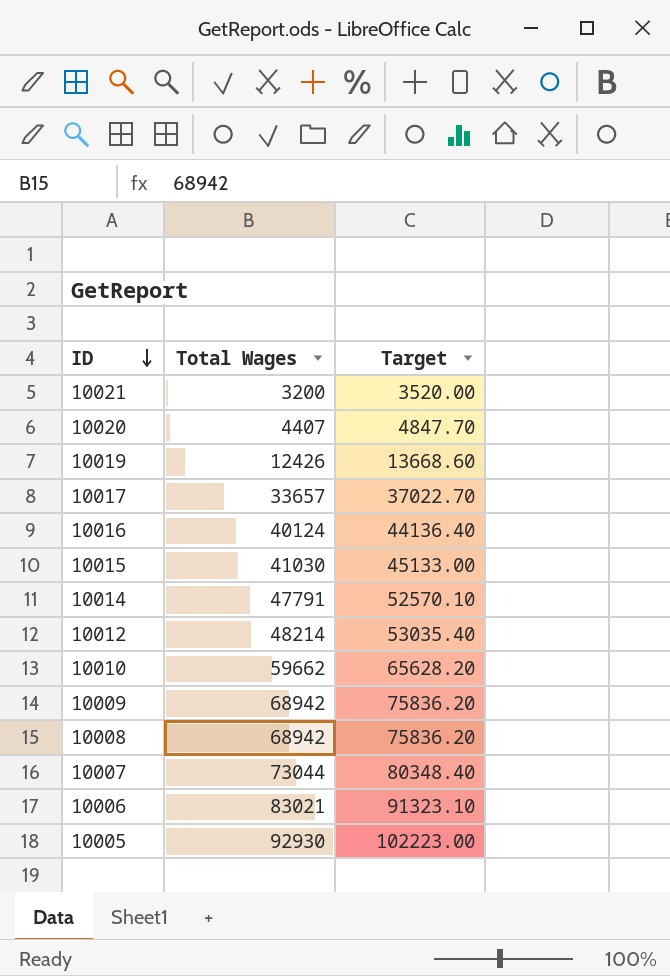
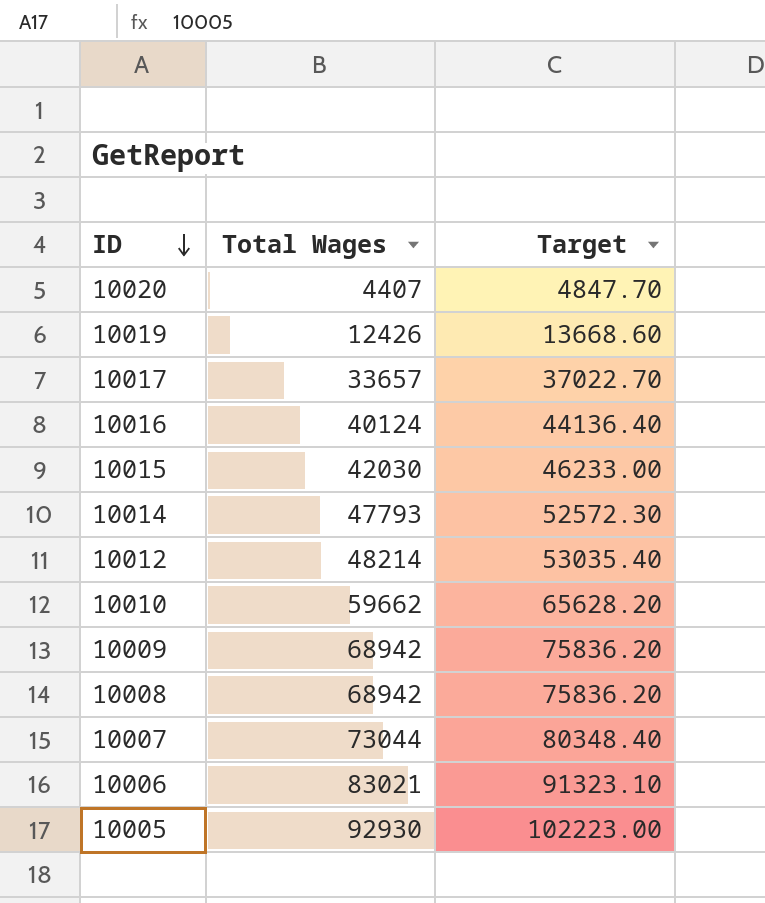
row 10021: 3200 | 3520.00 -> none
10015 | Total Wages: 41030 -> 42030
10015 | Target: 45133.00 -> 46233.00
10014 | Total Wages: 47791 -> 47793
10014 | Target: 52570.10 -> 52572.30

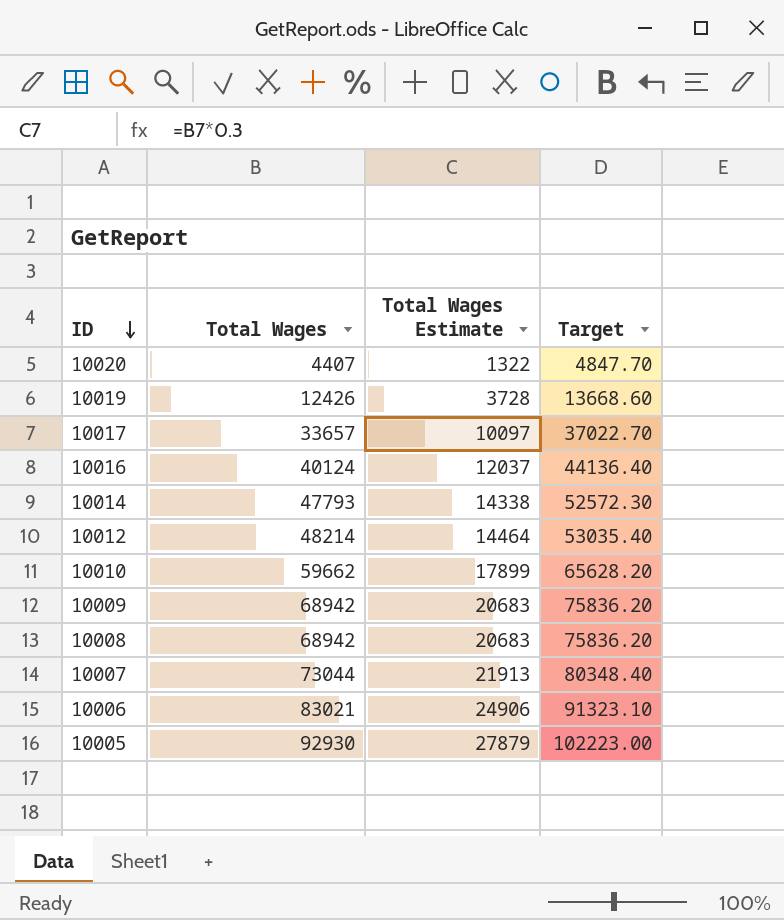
column Total Wages Estimate | formula: none -> [Total Wages] * 0.3
row 10015: 42030 | 46233.00 -> none

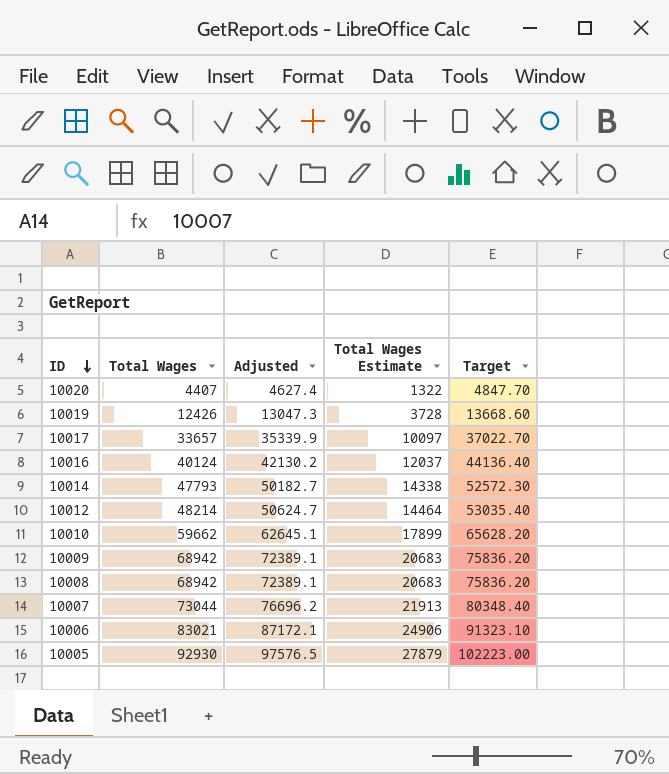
column Adjusted | formula: none -> [Total Wages] * 1.05

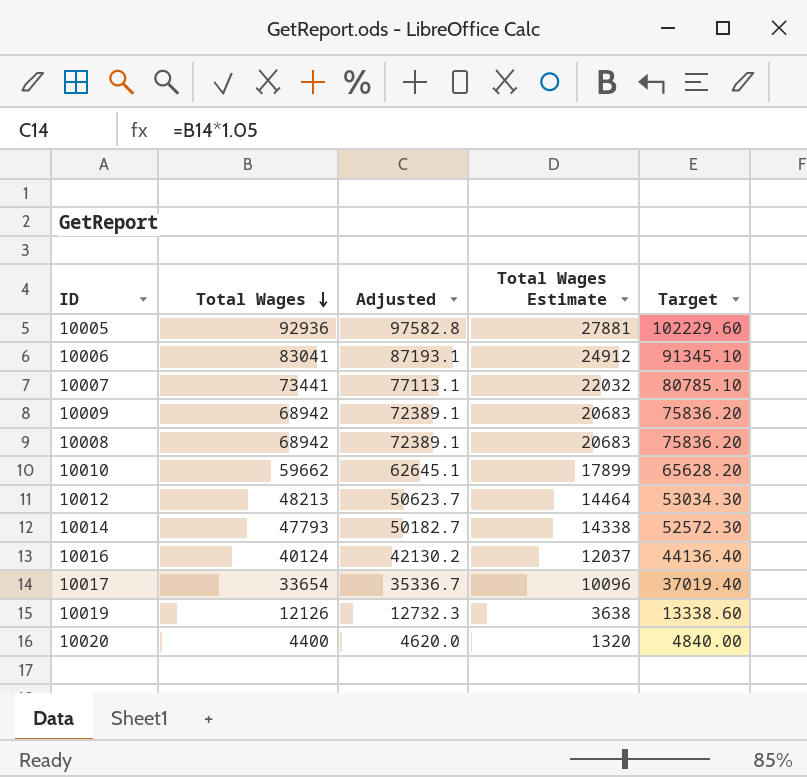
row order: ID descending -> Total Wages descending
10005 | Total Wages: 92930 -> 92936
10005 | Adjusted: 97576.5 -> 97582.8
10005 | Total Wages Estimate: 27879 -> 27881
10005 | Target: 102223.00 -> 102229.60
10006 | Total Wages: 83021 -> 83041
10006 | Adjusted: 87172.1 -> 87193.1
10006 | Total Wages Estimate: 24906 -> 24912
10006 | Target: 91323.10 -> 91345.10
10007 | Total Wages: 73044 -> 73441
10007 | Adjusted: 76696.2 -> 77113.1
10007 | Total Wages Estimate: 21913 -> 22032
10007 | Target: 80348.40 -> 80785.10
10012 | Total Wages: 48214 -> 48213
10012 | Adjusted: 50624.7 -> 50623.7
10012 | Target: 53035.40 -> 53034.30
10017 | Total Wages: 33657 -> 33654
10017 | Adjusted: 35339.9 -> 35336.7
10017 | Total Wages Estimate: 10097 -> 10096
10017 | Target: 37022.70 -> 37019.40
10019 | Total Wages: 12426 -> 12126
10019 | Adjusted: 13047.3 -> 12732.3
10019 | Total Wages Estimate: 3728 -> 3638
10019 | Target: 13668.60 -> 13338.60
10020 | Total Wages: 4407 -> 4400
10020 | Adjusted: 4627.4 -> 4620.0
10020 | Total Wages Estimate: 1322 -> 1320
10020 | Target: 4847.70 -> 4840.00

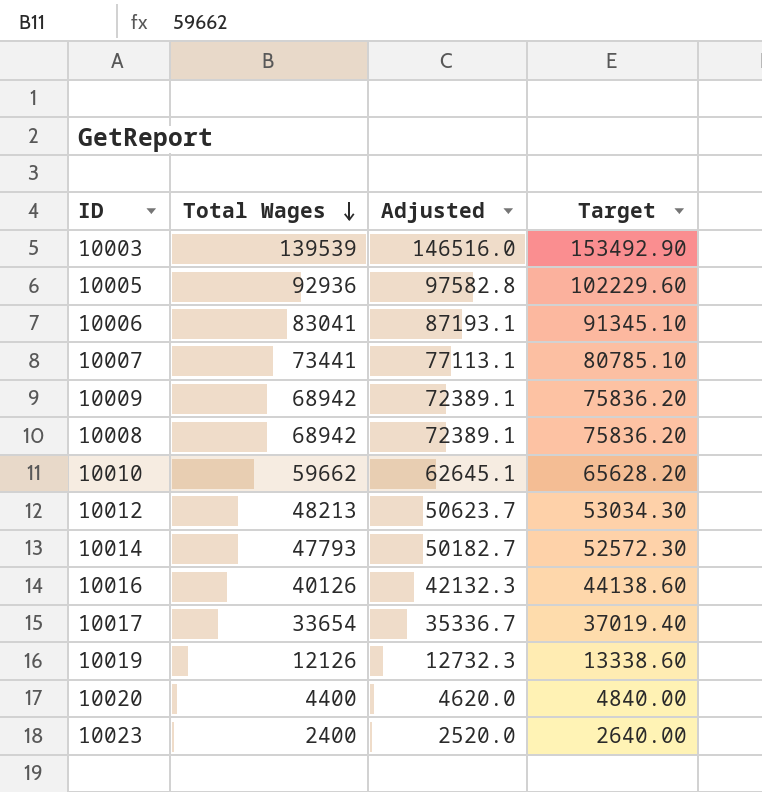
column Total Wages Estimate | formula: [Total Wages] * 0.3 -> none
row 10003: none -> 139539 | 146516.0 | 153492.90
10016 | Total Wages: 40124 -> 40126
10016 | Adjusted: 42130.2 -> 42132.3
10016 | Target: 44136.40 -> 44138.60
row 10023: none -> 2400 | 2520.0 | 2640.00

